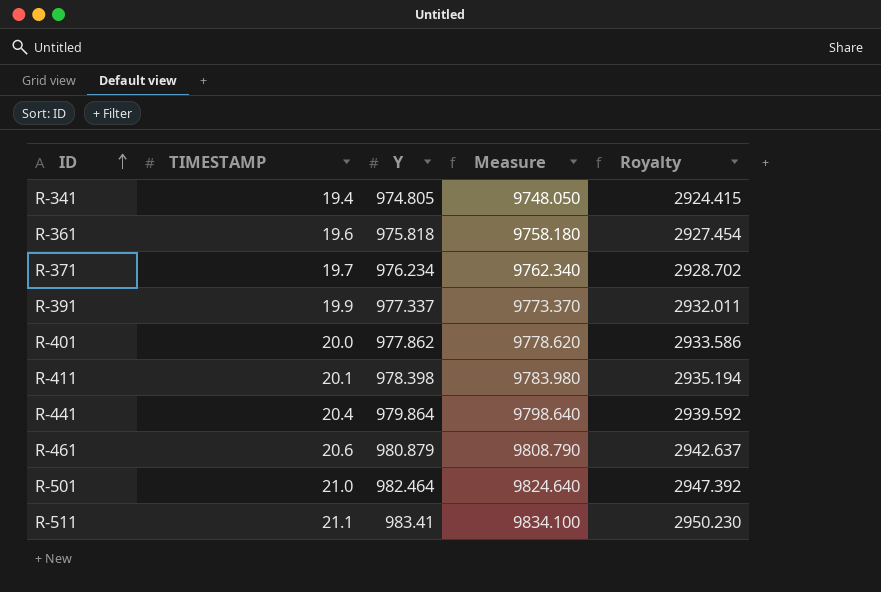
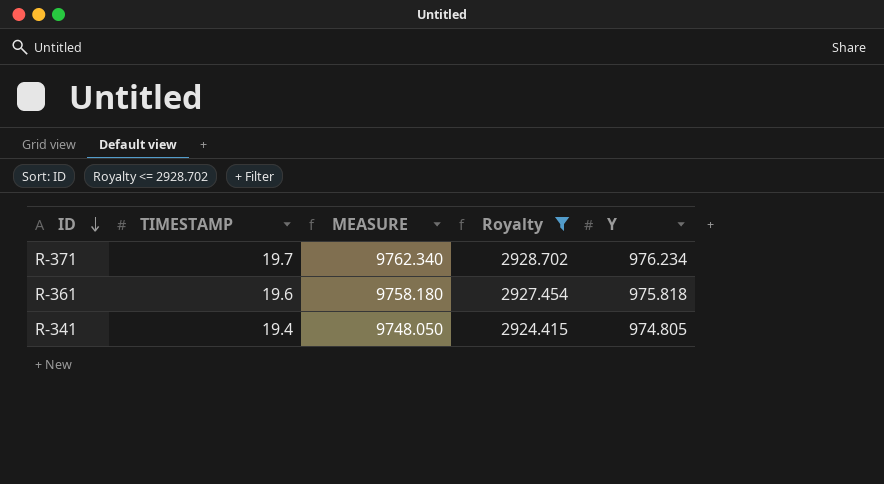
filter: none -> Royalty <= 2928.702
row order: ID ascending -> ID descending
column name: Measure -> MEASURE
column Y | position: 3 -> 5

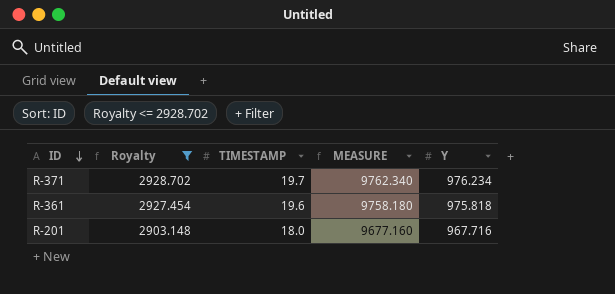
column Royalty | position: 4 -> 2
row R-341: 19.4 | 9748.050 | 2924.415 | 974.805 -> none
row R-201: none -> 2903.148 | 18.0 | 9677.160 | 967.716

